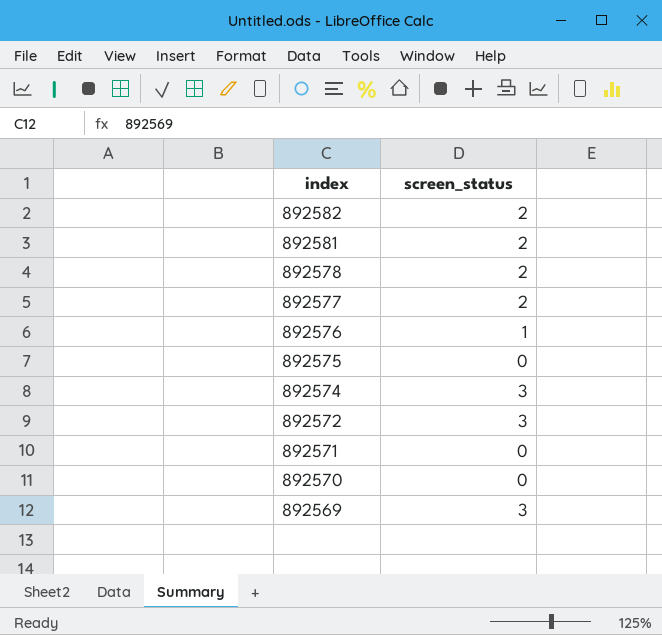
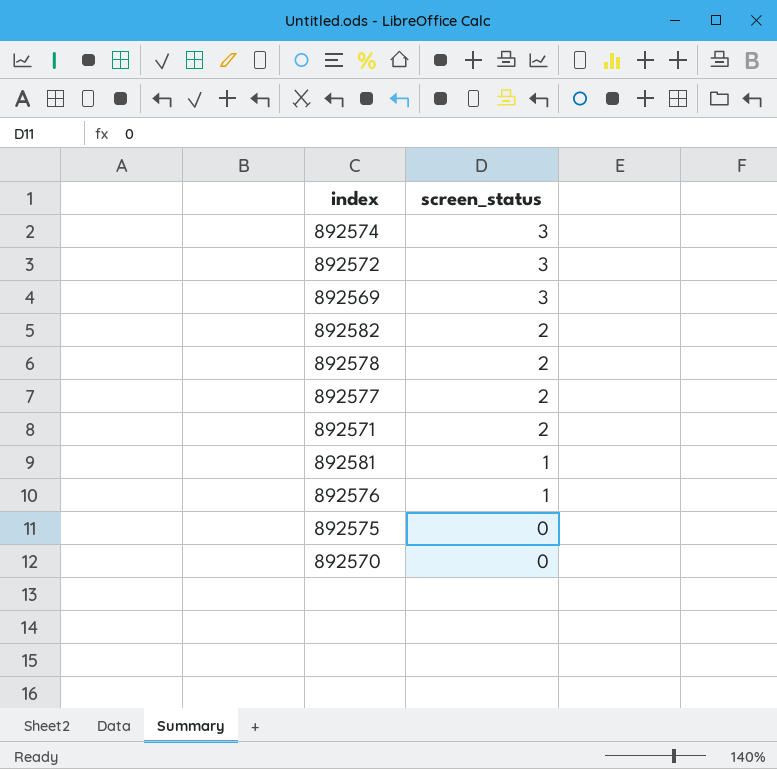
row order: index descending -> screen_status descending
892571 | screen_status: 0 -> 2
892581 | screen_status: 2 -> 1

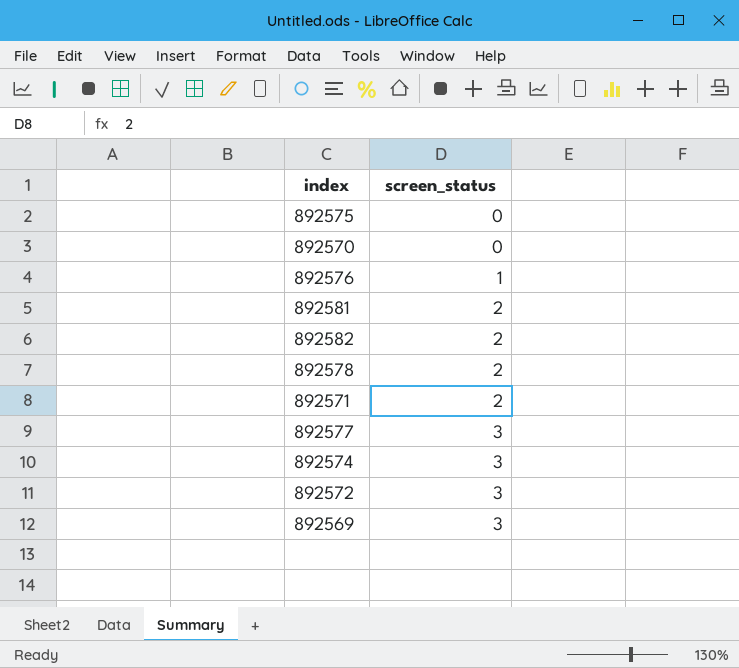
row order: screen_status descending -> screen_status ascending
892581 | screen_status: 1 -> 2
892577 | screen_status: 2 -> 3

